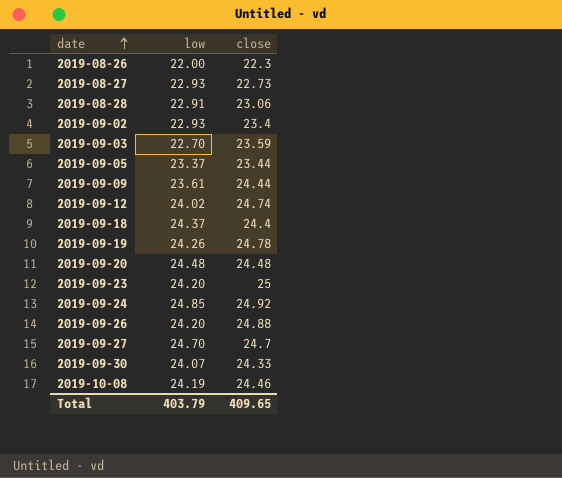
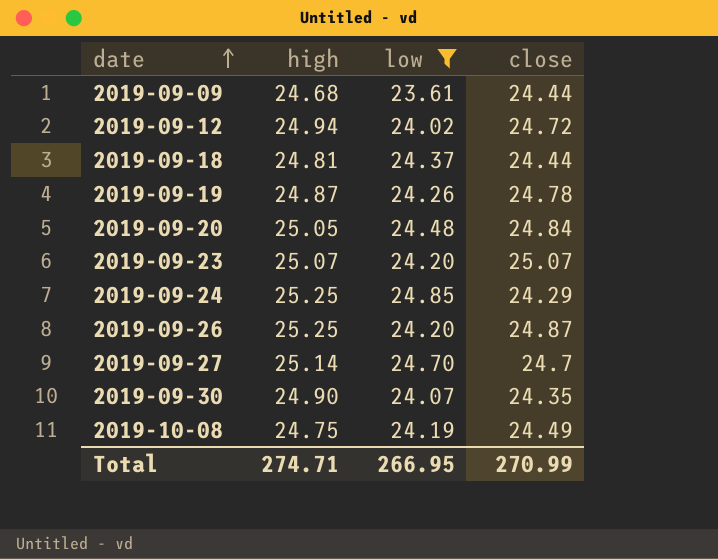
filter: none -> low >= 23.61
column high | position: none -> 2
2019-09-12 | close: 24.74 -> 24.72
2019-09-18 | close: 24.4 -> 24.44
2019-09-20 | close: 24.48 -> 24.84
2019-09-23 | close: 25 -> 25.07
2019-09-24 | close: 24.92 -> 24.29
2019-09-26 | close: 24.88 -> 24.87
2019-09-30 | close: 24.33 -> 24.35
2019-10-08 | close: 24.46 -> 24.49
Total | low: 403.79 -> 266.95
Total | close: 409.65 -> 270.99

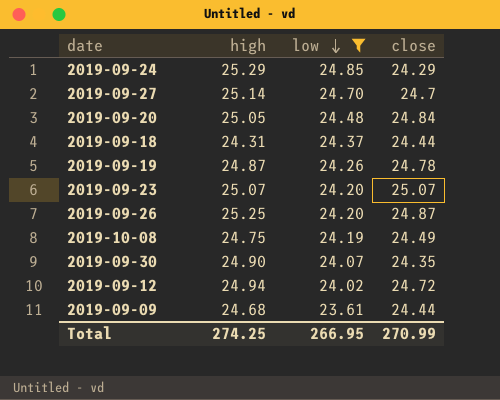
row order: date ascending -> low descending
2019-09-24 | high: 25.25 -> 25.29
2019-09-18 | high: 24.81 -> 24.31
Total | high: 274.71 -> 274.25

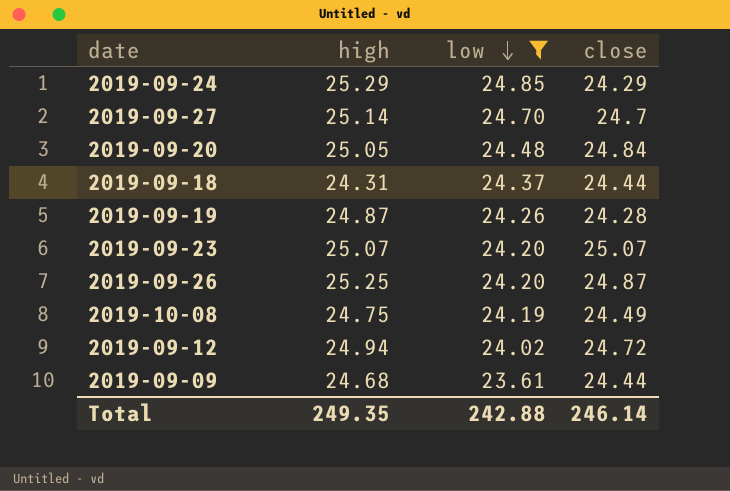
row 2019-09-30: 24.90 | 24.07 | 24.35 -> none
2019-09-19 | close: 24.78 -> 24.28
Total | high: 274.25 -> 249.35
Total | low: 266.95 -> 242.88
Total | close: 270.99 -> 246.14

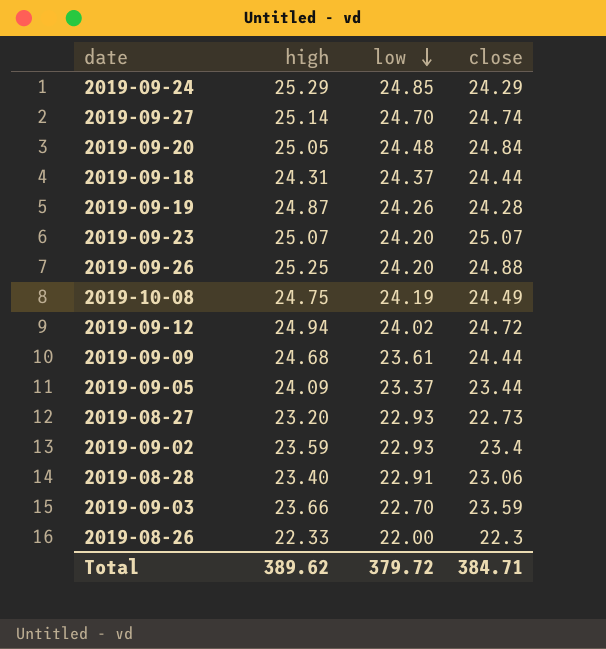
filter: low >= 23.61 -> none
2019-09-27 | close: 24.7 -> 24.74
2019-09-26 | close: 24.87 -> 24.88
Total | high: 249.35 -> 389.62
Total | low: 242.88 -> 379.72
Total | close: 246.14 -> 384.71

